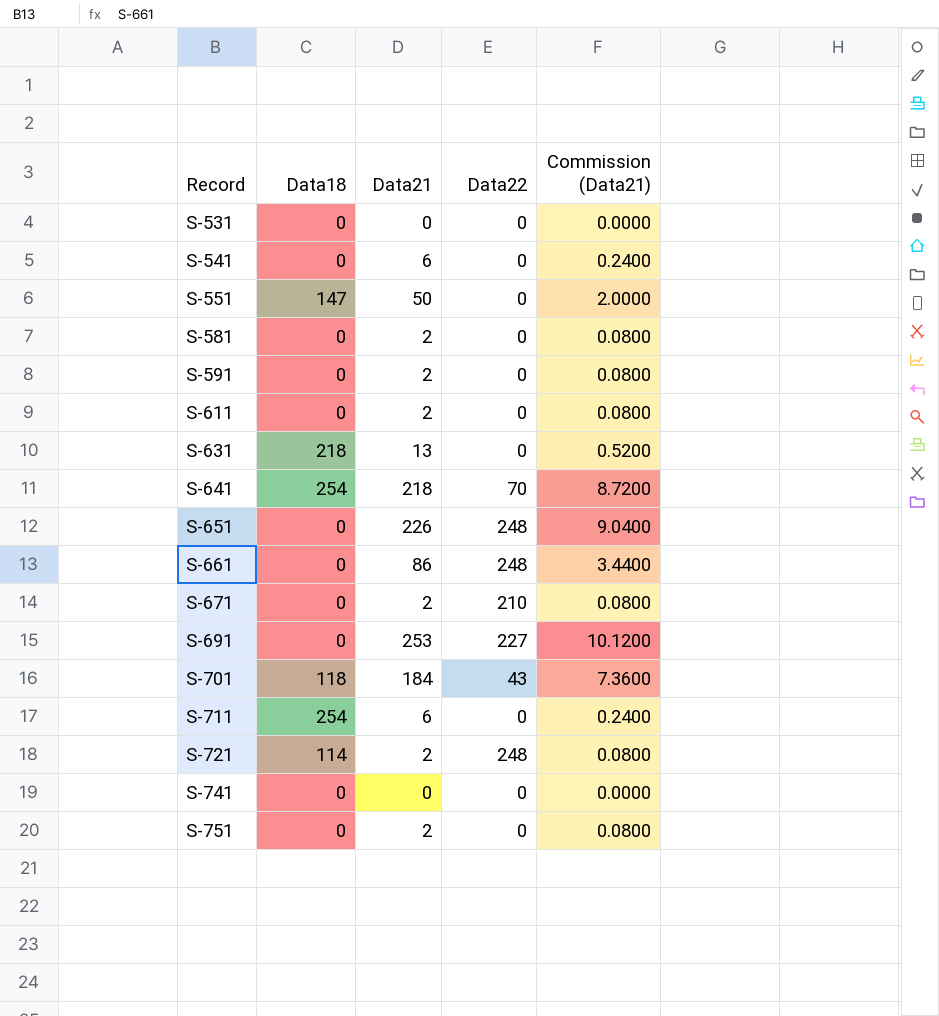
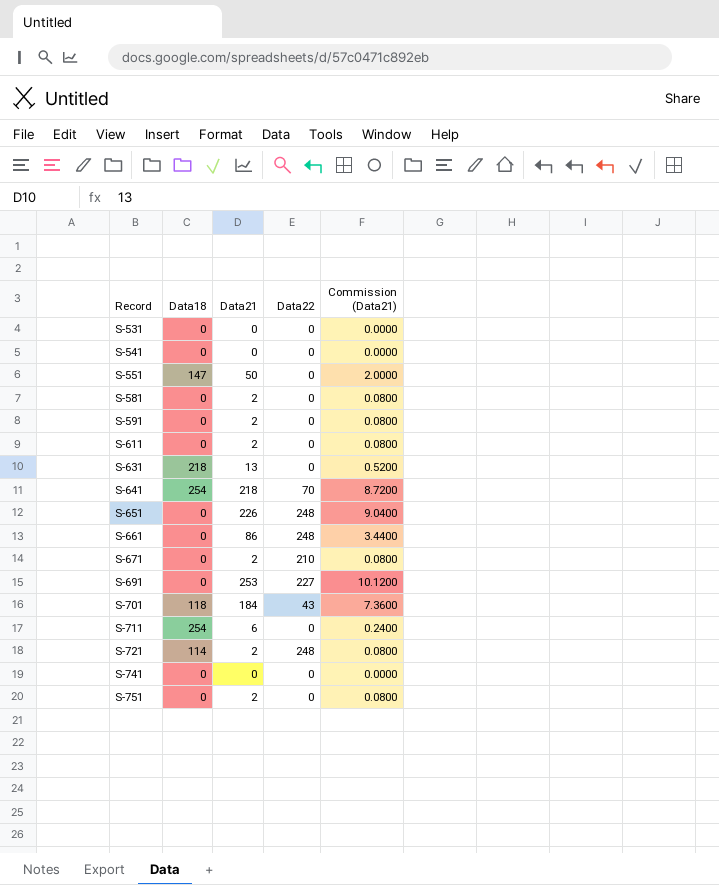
S-541 | Data21: 6 -> 0
S-541 | Commission (Data21): 0.2400 -> 0.0000

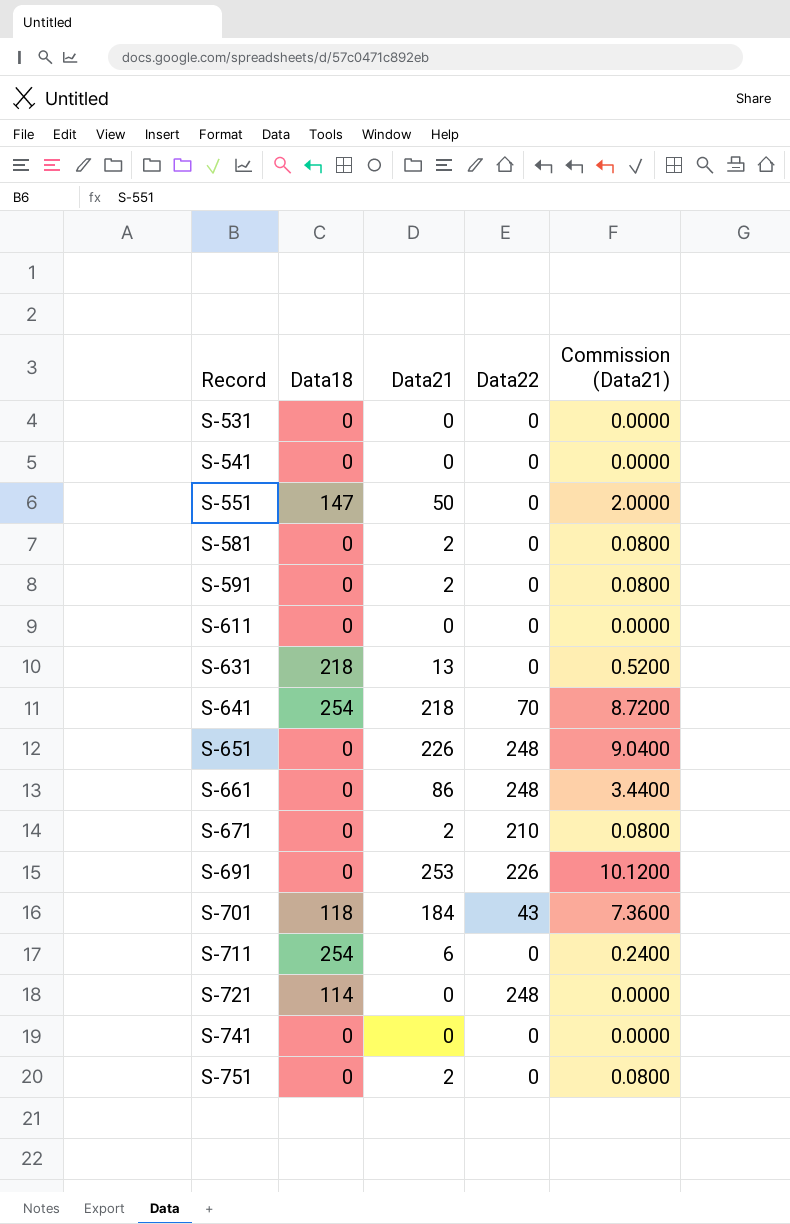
S-611 | Data21: 2 -> 0
S-611 | Commission (Data21): 0.0800 -> 0.0000
S-691 | Data22: 227 -> 226
S-721 | Data21: 2 -> 0
S-721 | Commission (Data21): 0.0800 -> 0.0000

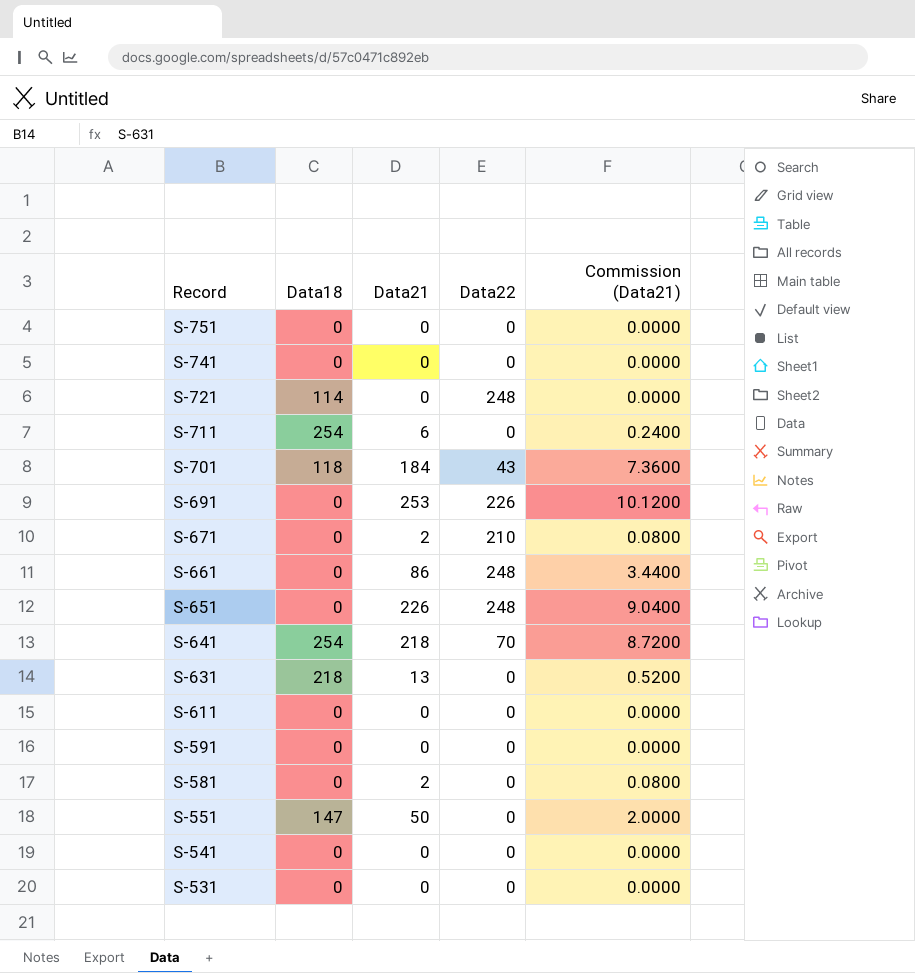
row order: Record ascending -> Record descending
S-751 | Data21: 2 -> 0
S-751 | Commission (Data21): 0.0800 -> 0.0000
S-591 | Data21: 2 -> 0
S-591 | Commission (Data21): 0.0800 -> 0.0000

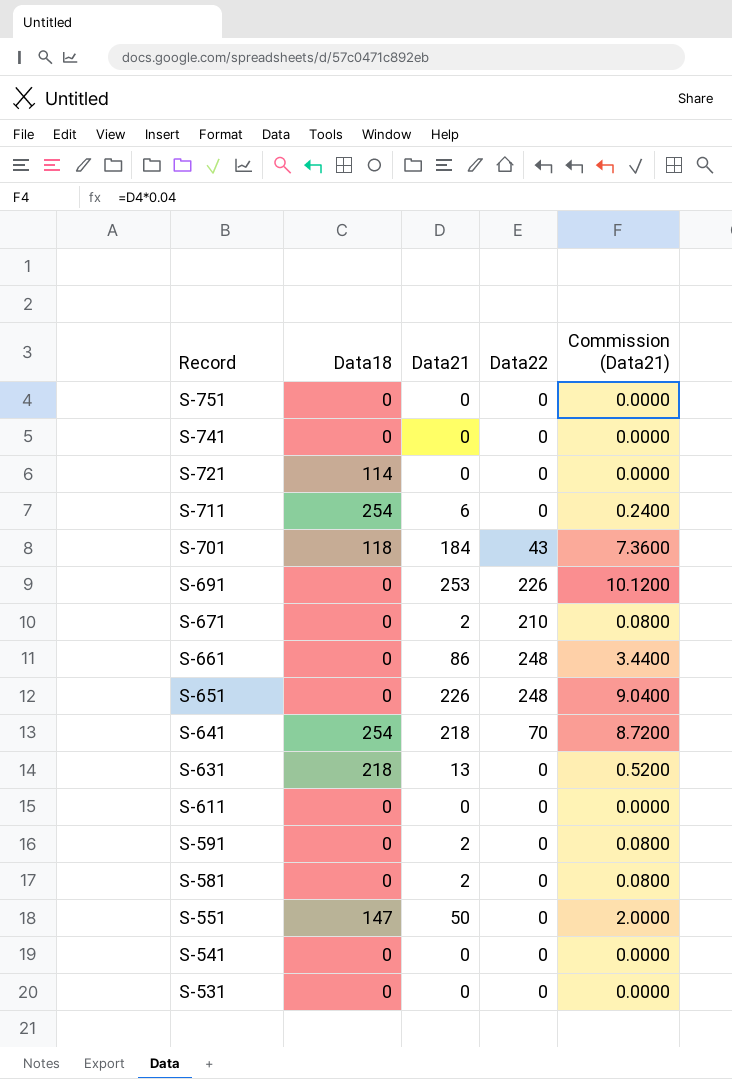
S-721 | Data22: 248 -> 0
S-591 | Data21: 0 -> 2
S-591 | Commission (Data21): 0.0000 -> 0.0800

